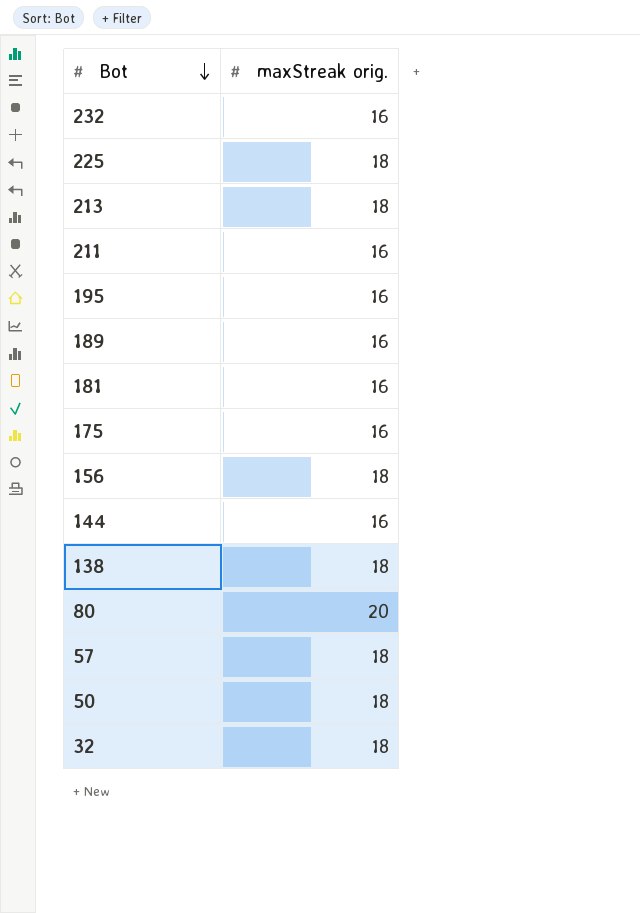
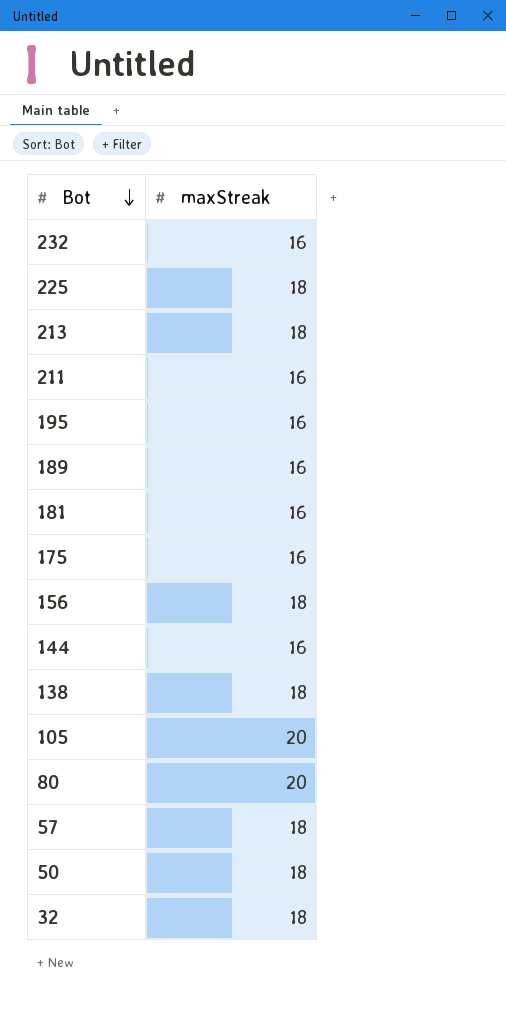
column name: maxStreak orig. -> maxStreak
row 105: none -> 20

